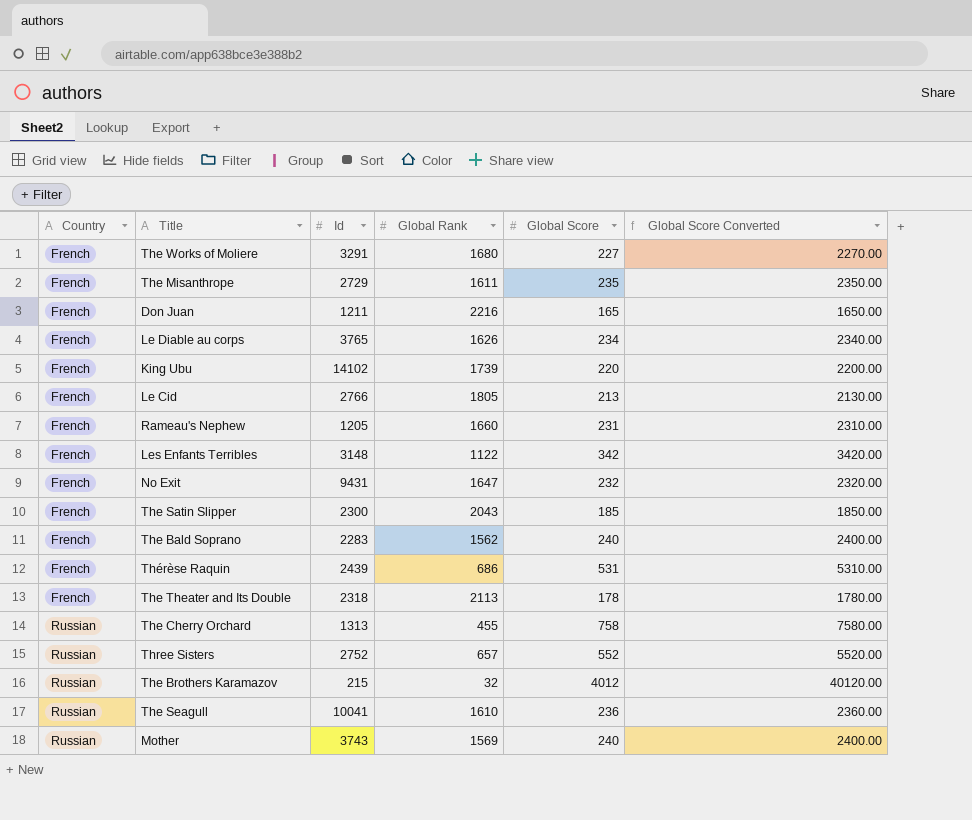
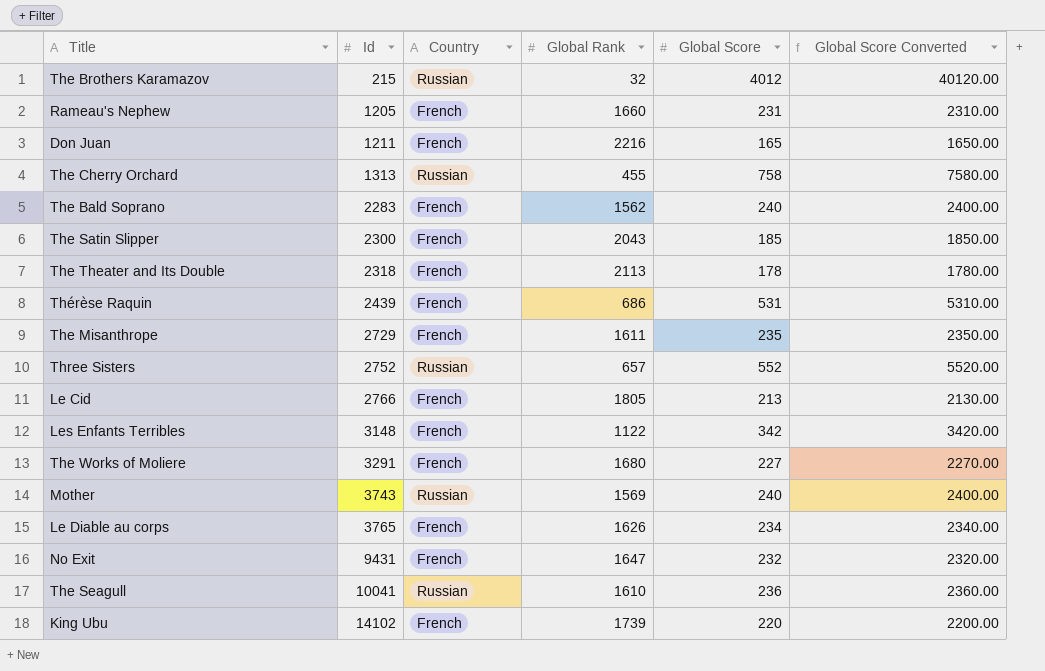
row order: Country ascending -> Id ascending
column Country | position: 1 -> 3

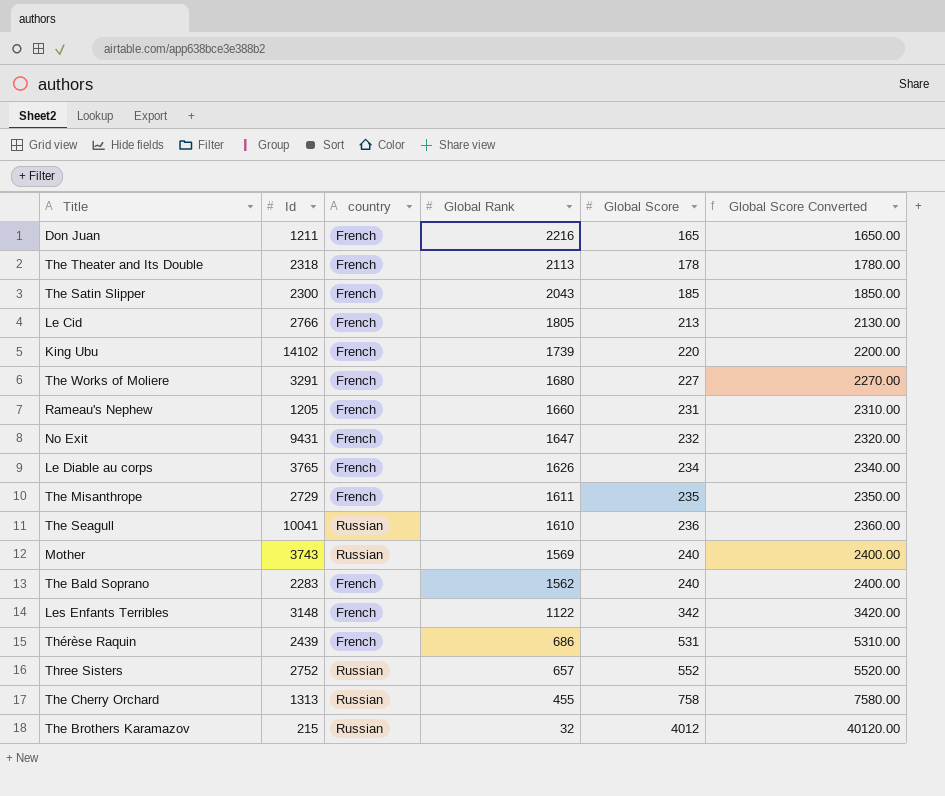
row order: Id ascending -> Global Rank descending
column name: Country -> country

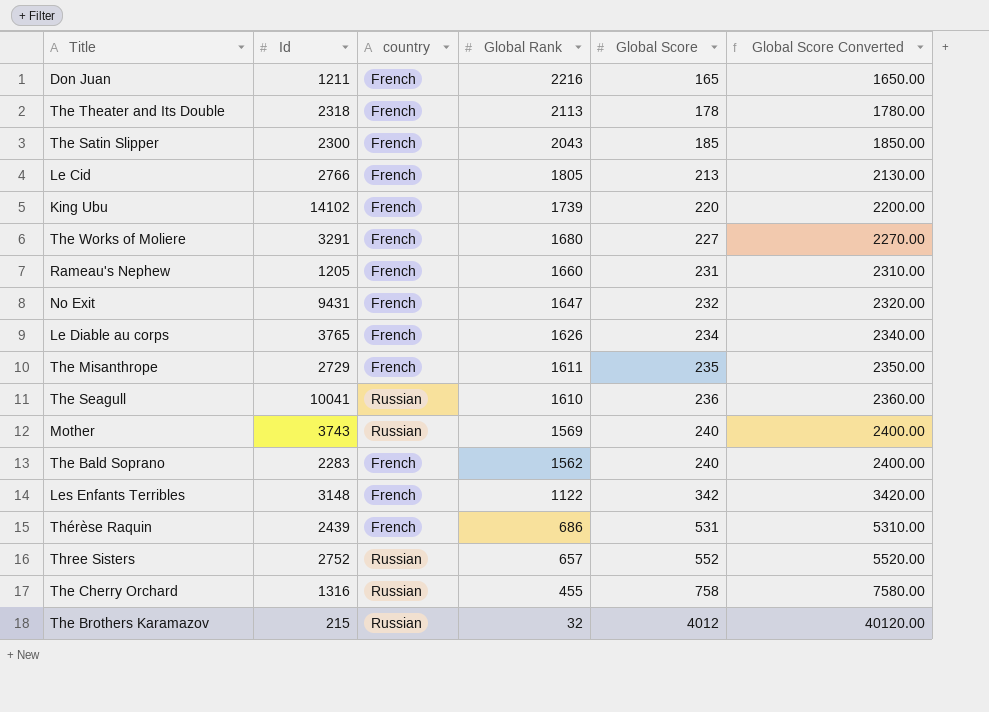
The Cherry Orchard | Id: 1313 -> 1316

